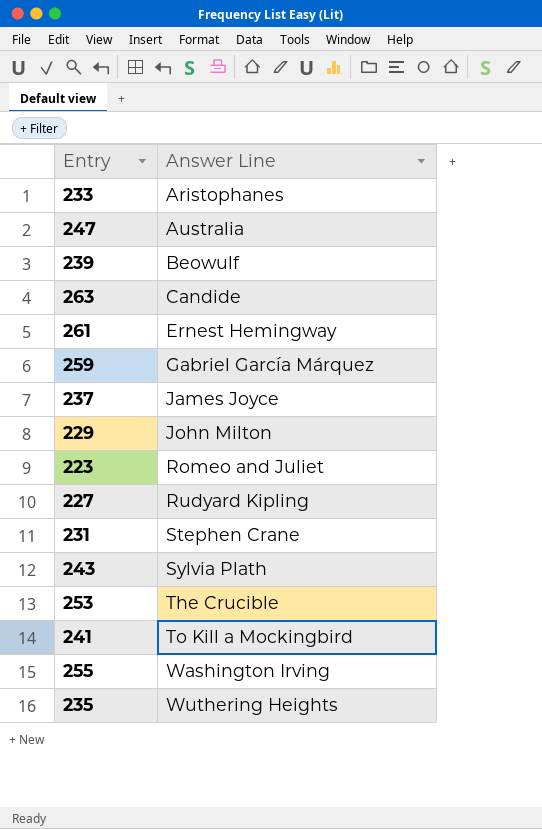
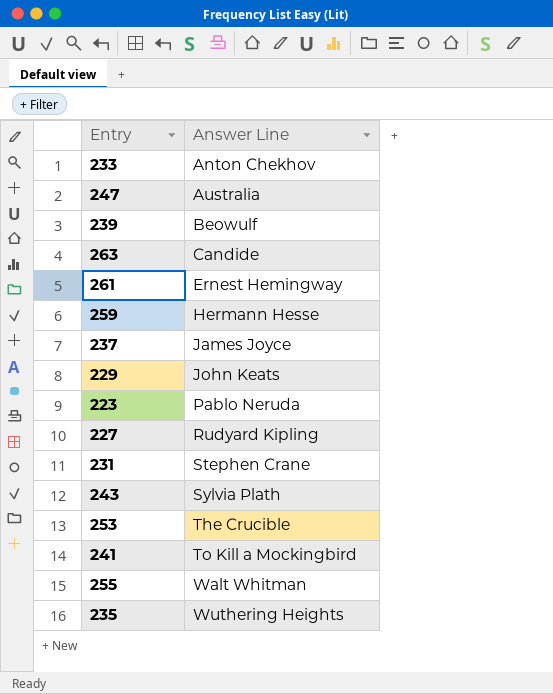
233 | Answer Line: Aristophanes -> Anton Chekhov
259 | Answer Line: Gabriel García Márquez -> Hermann Hesse
229 | Answer Line: John Milton -> John Keats
223 | Answer Line: Romeo and Juliet -> Pablo Neruda
255 | Answer Line: Washington Irving -> Walt Whitman

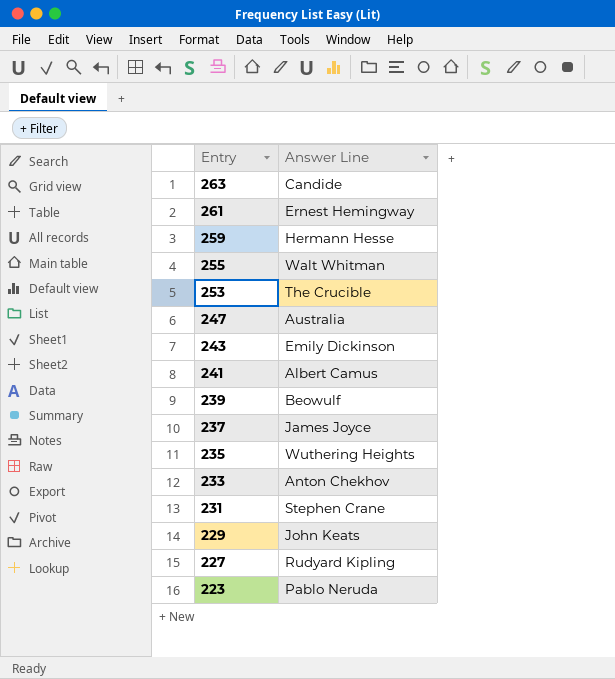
row order: Answer Line ascending -> Entry descending
243 | Answer Line: Sylvia Plath -> Emily Dickinson
241 | Answer Line: To Kill a Mockingbird -> Albert Camus

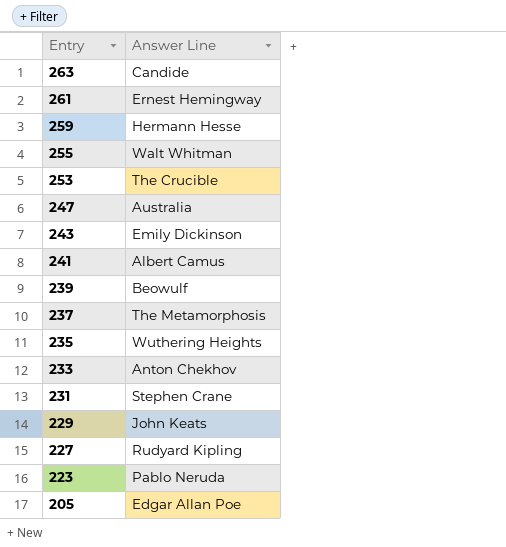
237 | Answer Line: James Joyce -> The Metamorphosis
row 205: none -> Edgar Allan Poe

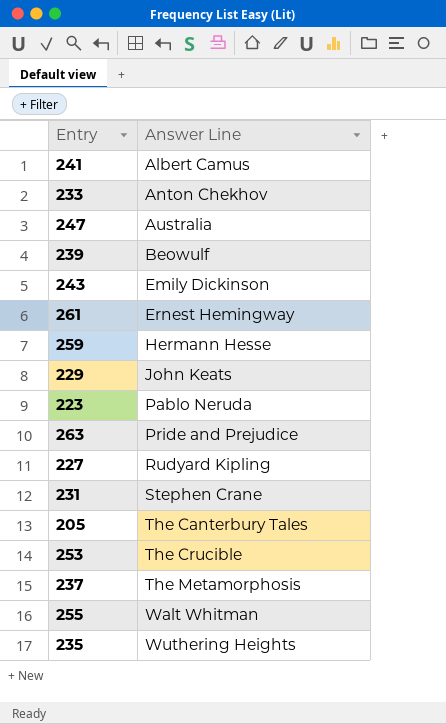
row order: Entry descending -> Answer Line ascending
263 | Answer Line: Candide -> Pride and Prejudice
205 | Answer Line: Edgar Allan Poe -> The Canterbury Tales

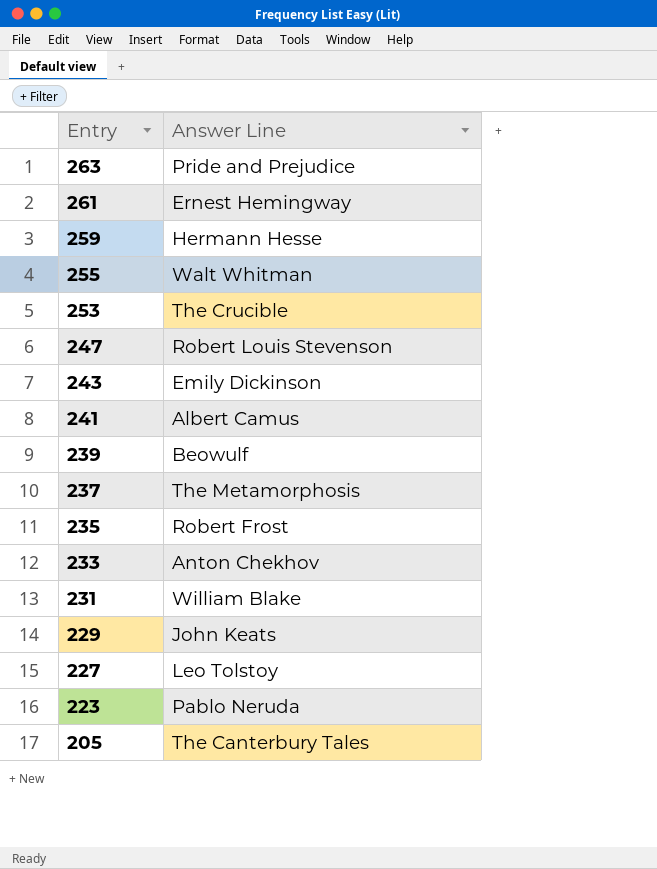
row order: Answer Line ascending -> Entry descending
247 | Answer Line: Australia -> Robert Louis Stevenson
235 | Answer Line: Wuthering Heights -> Robert Frost
231 | Answer Line: Stephen Crane -> William Blake
227 | Answer Line: Rudyard Kipling -> Leo Tolstoy

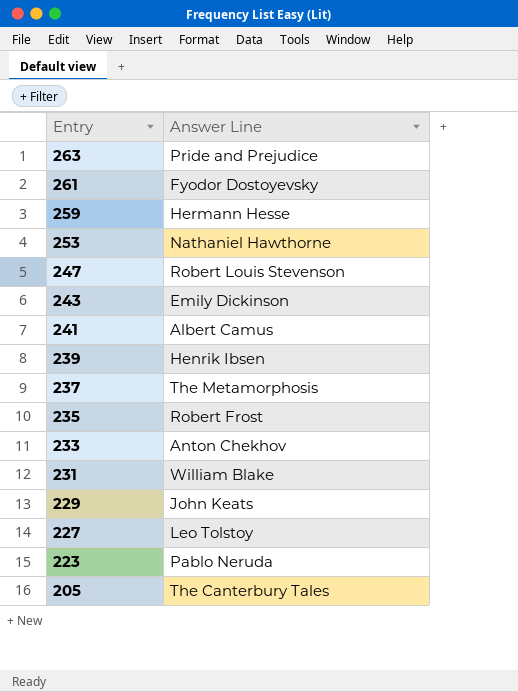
row 255: Walt Whitman -> none
261 | Answer Line: Ernest Hemingway -> Fyodor Dostoyevsky
253 | Answer Line: The Crucible -> Nathaniel Hawthorne
239 | Answer Line: Beowulf -> Henrik Ibsen

